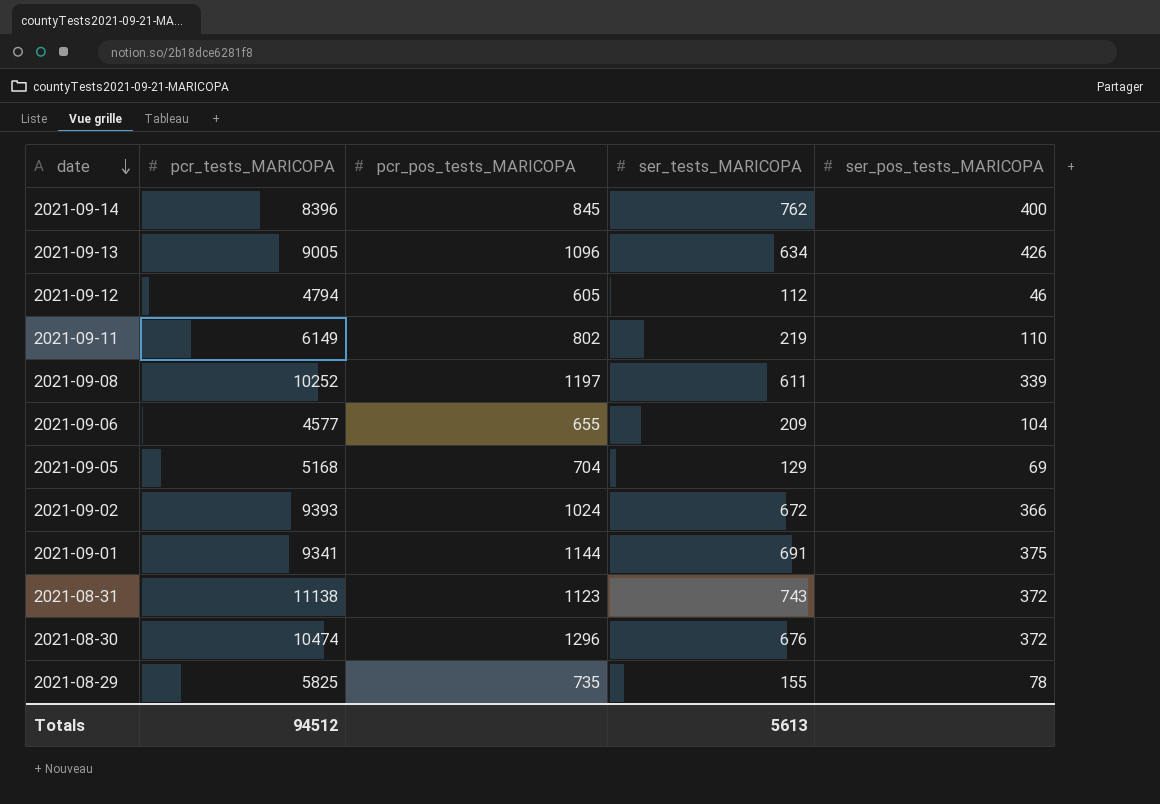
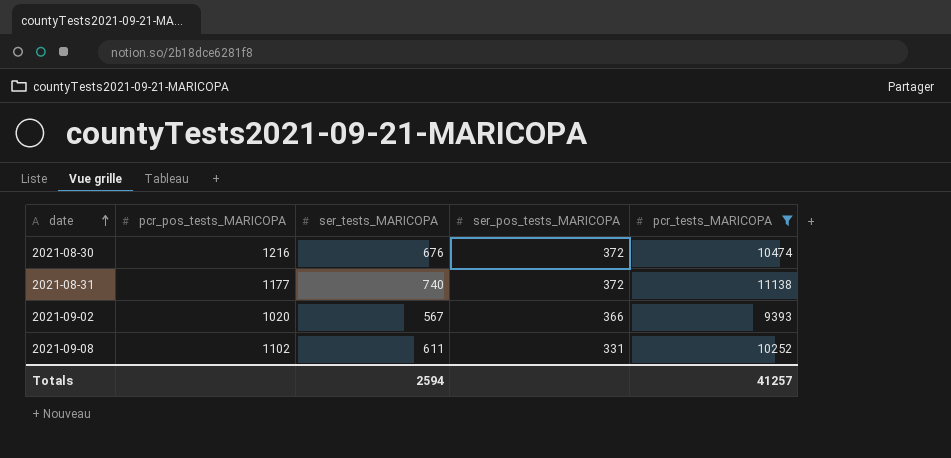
filter: none -> pcr_tests_MARICOPA >= 9393
row order: date descending -> date ascending
column pcr_tests_MARICOPA | position: 2 -> 5
2021-08-30 | pcr_pos_tests_MARICOPA: 1296 -> 1216
2021-08-31 | pcr_pos_tests_MARICOPA: 1123 -> 1177
2021-08-31 | ser_tests_MARICOPA: 743 -> 740
2021-09-02 | pcr_pos_tests_MARICOPA: 1024 -> 1020
2021-09-02 | ser_tests_MARICOPA: 672 -> 567
2021-09-08 | pcr_pos_tests_MARICOPA: 1197 -> 1102
2021-09-08 | ser_pos_tests_MARICOPA: 339 -> 331
Totals | ser_tests_MARICOPA: 5613 -> 2594
Totals | pcr_tests_MARICOPA: 94512 -> 41257

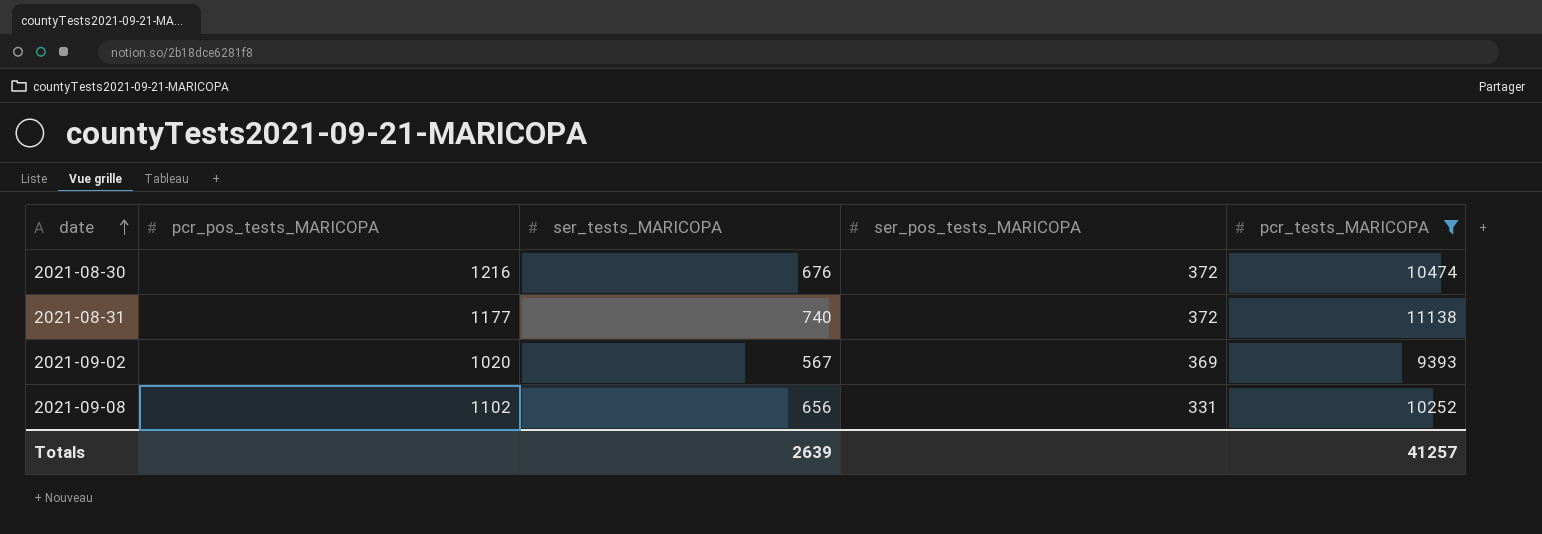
2021-09-02 | ser_pos_tests_MARICOPA: 366 -> 369
2021-09-08 | ser_tests_MARICOPA: 611 -> 656
Totals | ser_tests_MARICOPA: 2594 -> 2639

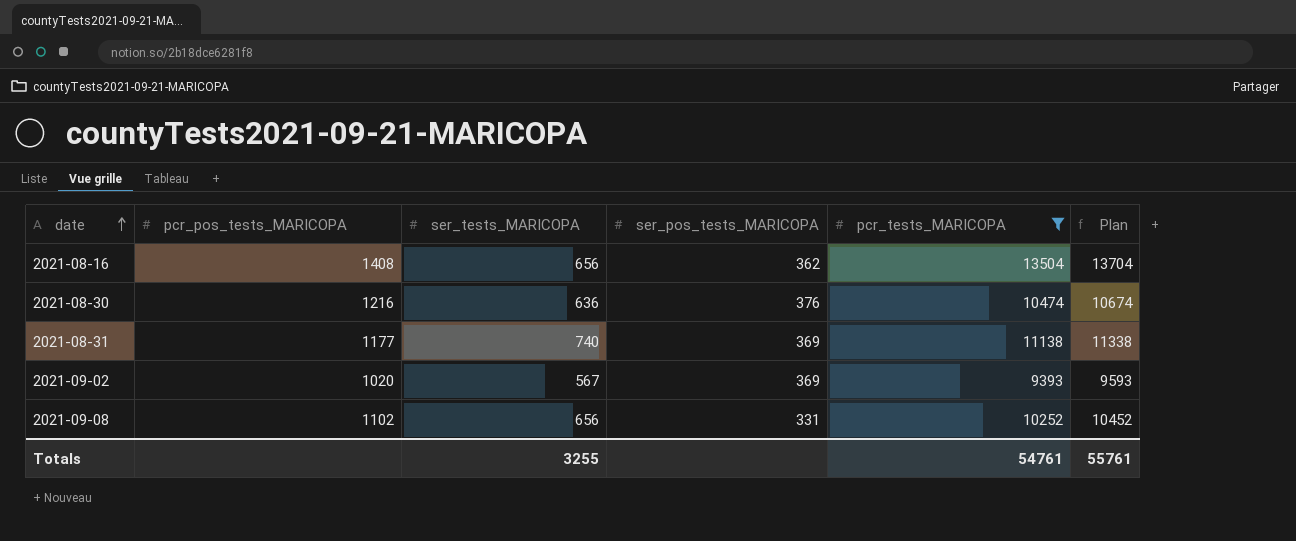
column Plan | formula: none -> [pcr_tests_MARICOPA] + 200
row 2021-08-16: none -> 1408 | 656 | 362 | 13504 | 13704
2021-08-30 | ser_tests_MARICOPA: 676 -> 636
2021-08-30 | ser_pos_tests_MARICOPA: 372 -> 376
2021-08-31 | ser_pos_tests_MARICOPA: 372 -> 369
Totals | ser_tests_MARICOPA: 2639 -> 3255
Totals | pcr_tests_MARICOPA: 41257 -> 54761

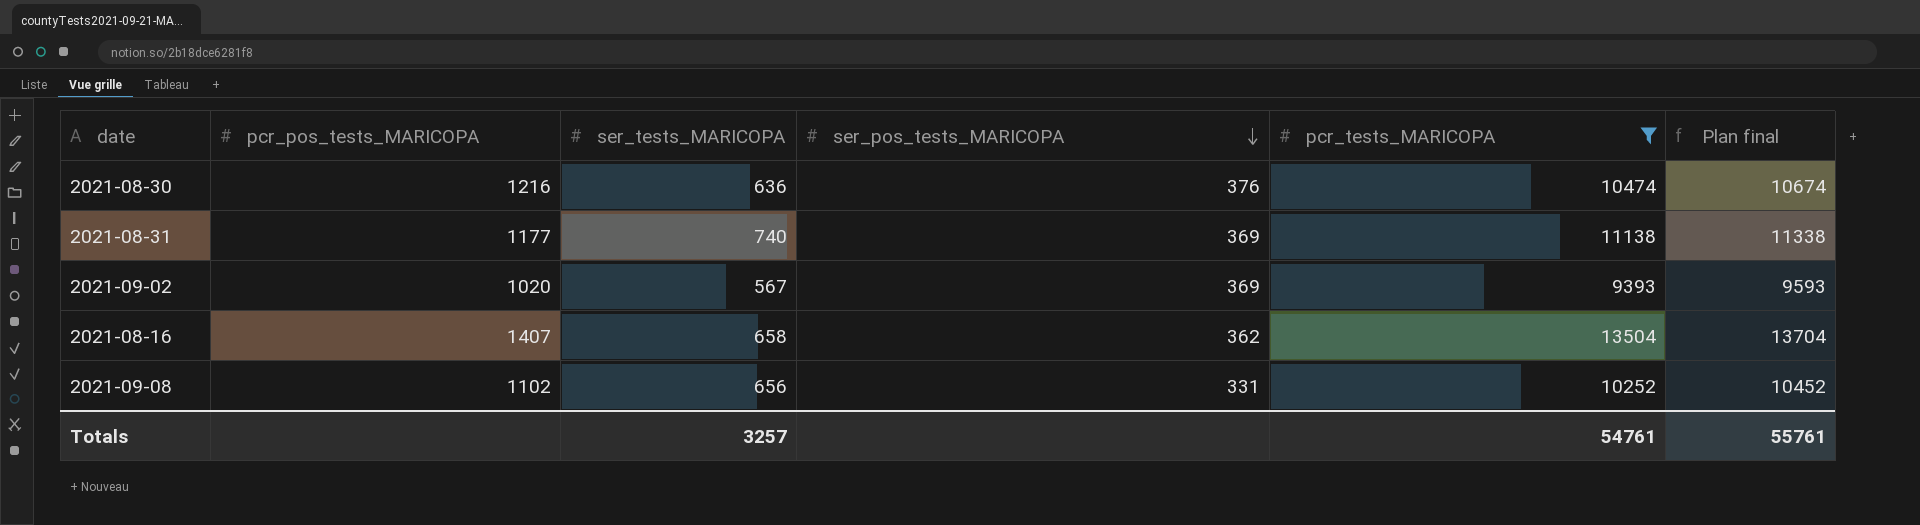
row order: date ascending -> ser_pos_tests_MARICOPA descending
column name: Plan -> Plan final
2021-08-16 | pcr_pos_tests_MARICOPA: 1408 -> 1407
2021-08-16 | ser_tests_MARICOPA: 656 -> 658
Totals | ser_tests_MARICOPA: 3255 -> 3257

